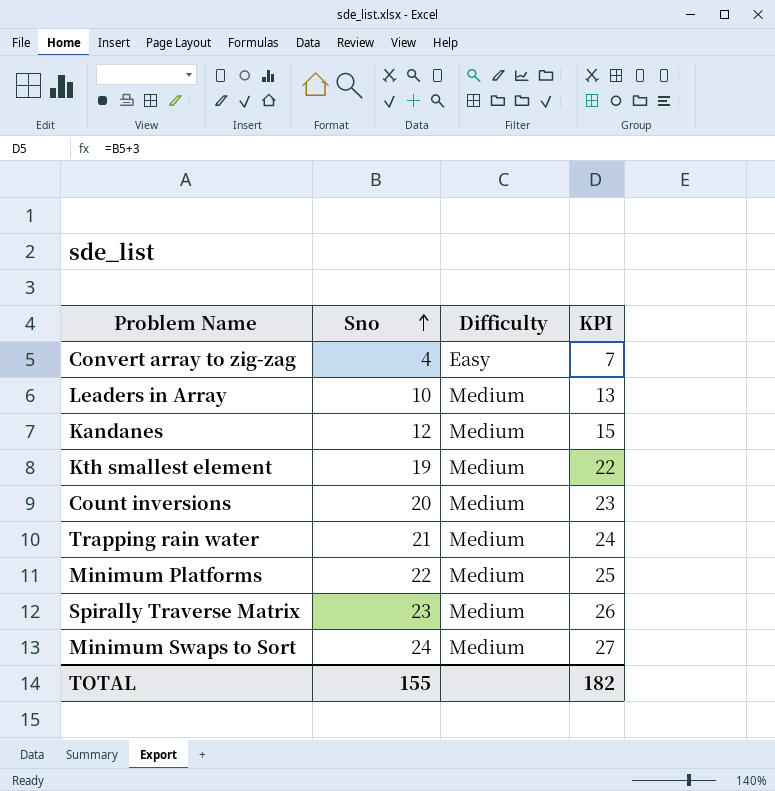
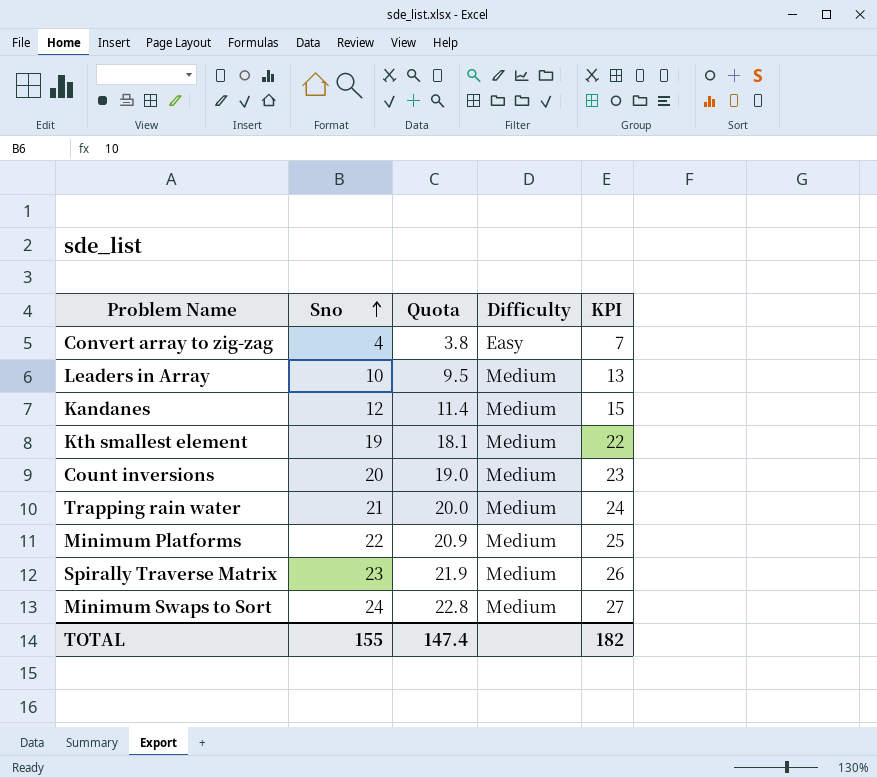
column Quota | formula: none -> [Sno] * 0.95

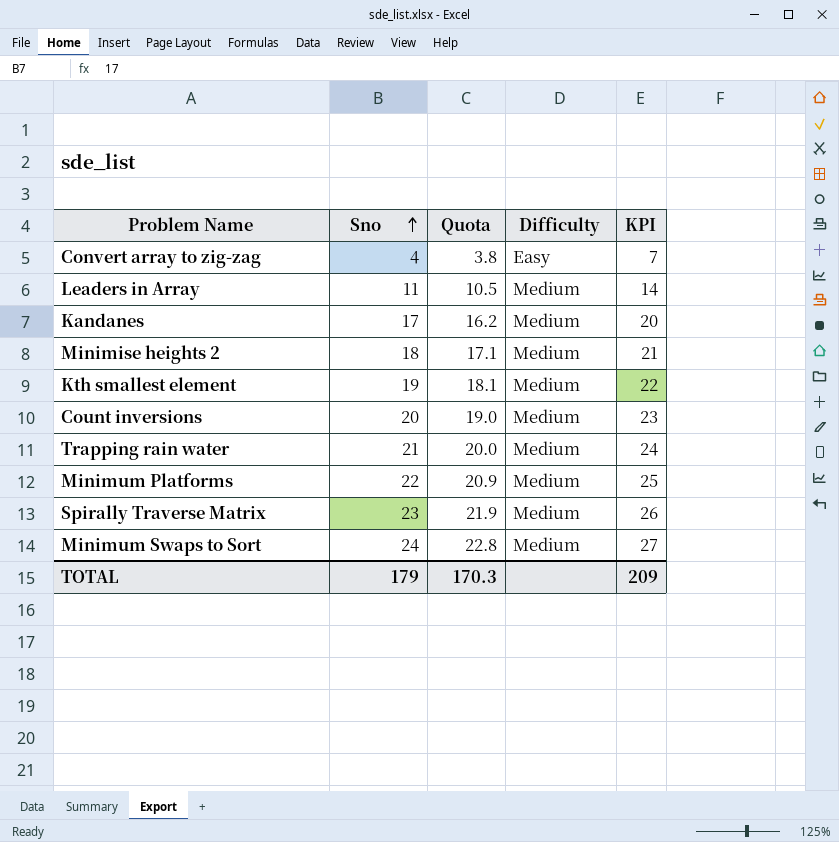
Leaders in Array | Sno: 10 -> 11
Leaders in Array | Quota: 9.5 -> 10.5
Leaders in Array | KPI: 13 -> 14
Kandanes | Sno: 12 -> 17
Kandanes | Quota: 11.4 -> 16.2
Kandanes | KPI: 15 -> 20
row Minimise heights 2: none -> 18 | 17.1 | Medium | 21
TOTAL | Sno: 155 -> 179
TOTAL | Quota: 147.4 -> 170.3
TOTAL | KPI: 182 -> 209

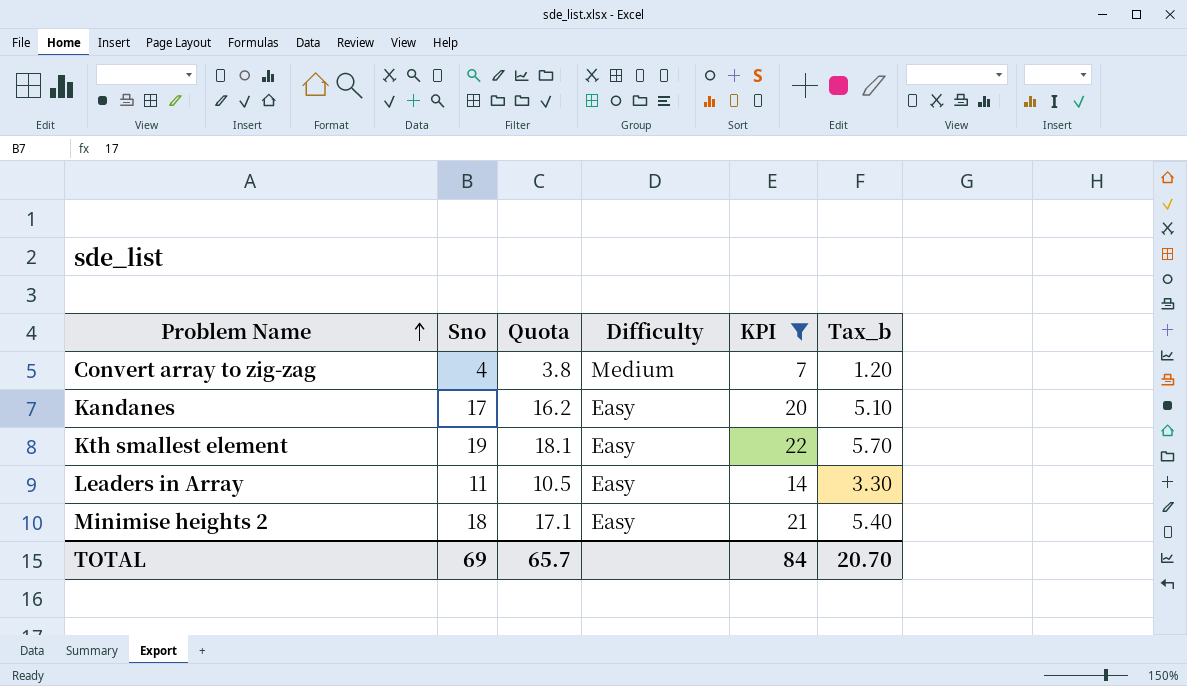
filter: none -> KPI <= 22
row order: Sno ascending -> Problem Name ascending
column Tax_b | formula: none -> [Sno] * 0.3
Convert array to zig-zag | Difficulty: Easy -> Medium
Kandanes | Difficulty: Medium -> Easy
Kth smallest element | Difficulty: Medium -> Easy
Leaders in Array | Difficulty: Medium -> Easy
Minimise heights 2 | Difficulty: Medium -> Easy
TOTAL | Sno: 179 -> 69
TOTAL | Quota: 170.3 -> 65.7
TOTAL | KPI: 209 -> 84

